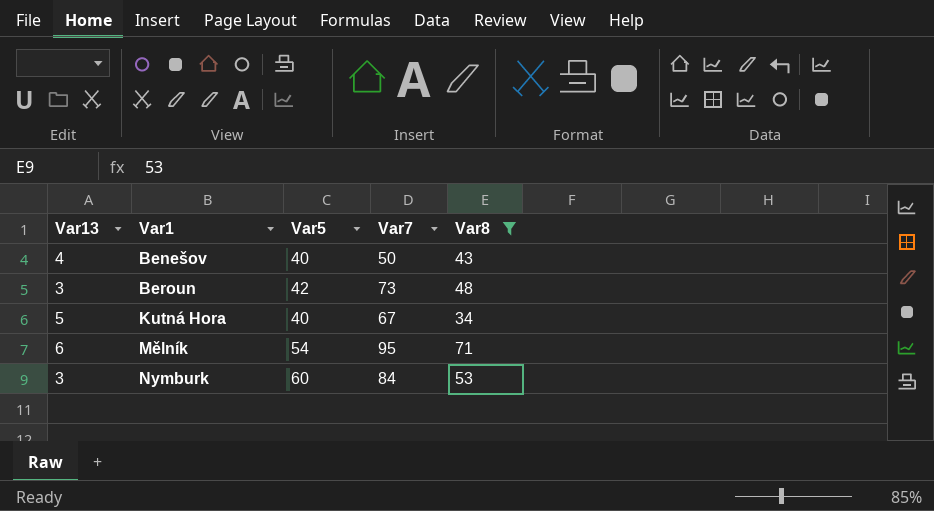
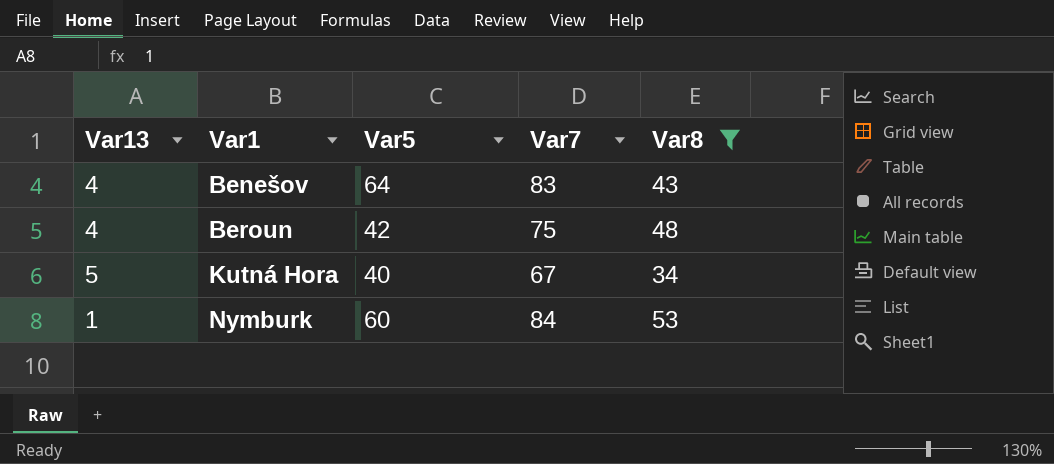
row Mělník: 6 | 54 | 95 | 71 -> none
Benešov | Var5: 40 -> 64
Benešov | Var7: 50 -> 83
Beroun | Var13: 3 -> 4
Beroun | Var7: 73 -> 75
Nymburk | Var13: 3 -> 1

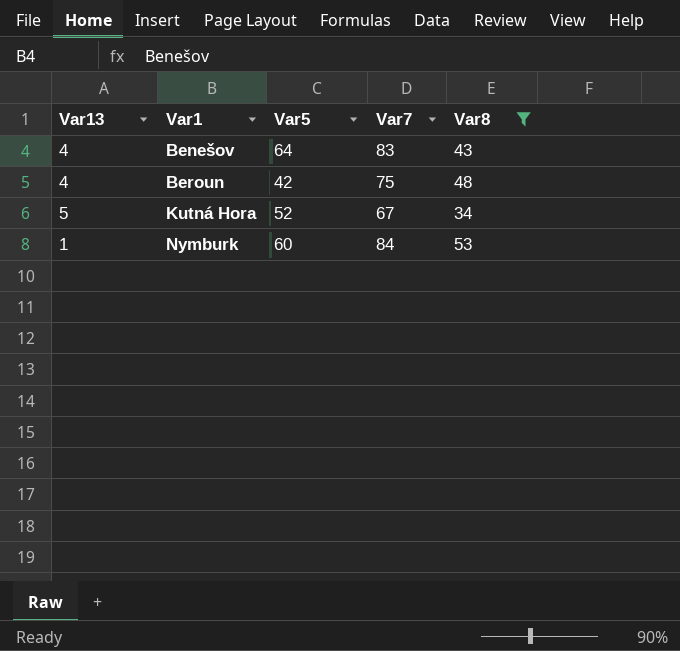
Kutná Hora | Var5: 40 -> 52

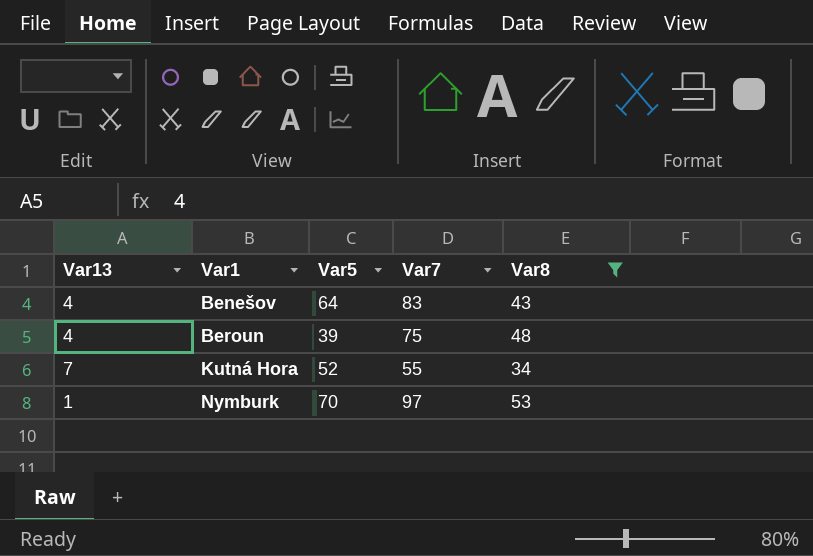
Beroun | Var5: 42 -> 39
Kutná Hora | Var13: 5 -> 7
Kutná Hora | Var7: 67 -> 55
Nymburk | Var5: 60 -> 70
Nymburk | Var7: 84 -> 97

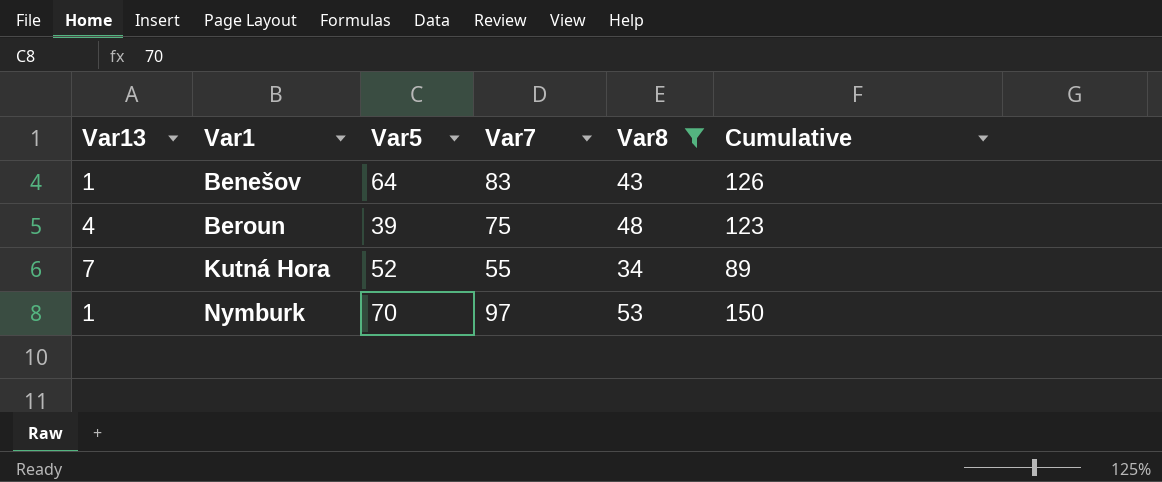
column Cumulative | formula: none -> [Var7] + [Var8]
Benešov | Var13: 4 -> 1

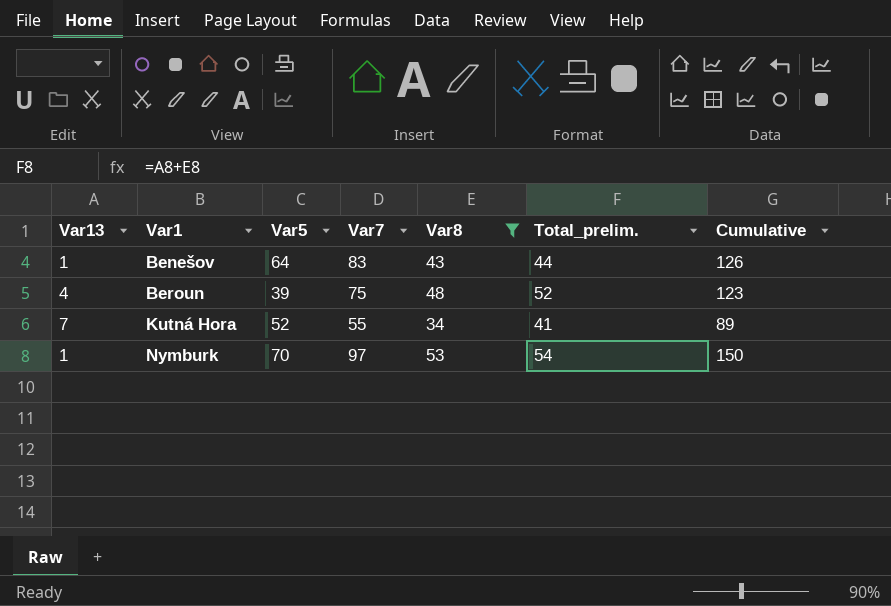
column Total_prelim. | formula: none -> [Var13] + [Var8]

